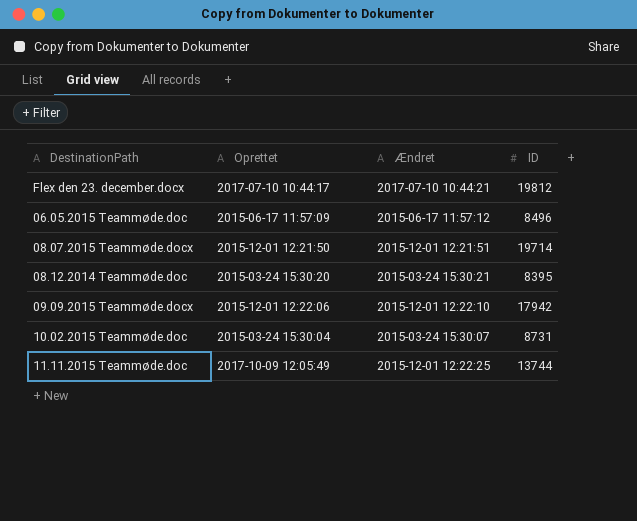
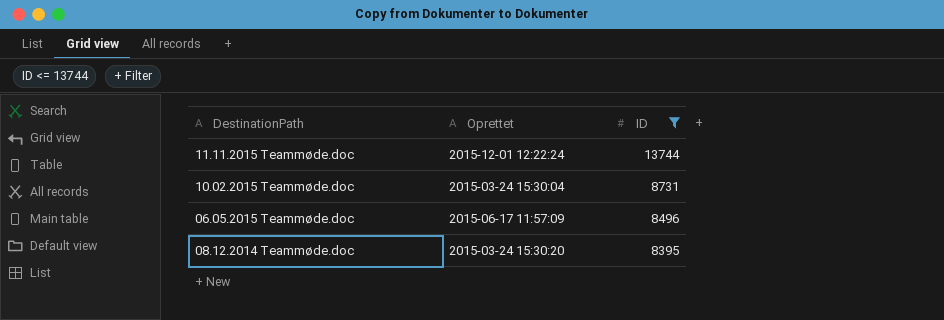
filter: none -> ID <= 13744
row order: none -> ID descending
column Ændret | position: 3 -> none
11.11.2015 Teammøde.doc | Oprettet: 2017-10-09 12:05:49 -> 2015-12-01 12:22:24

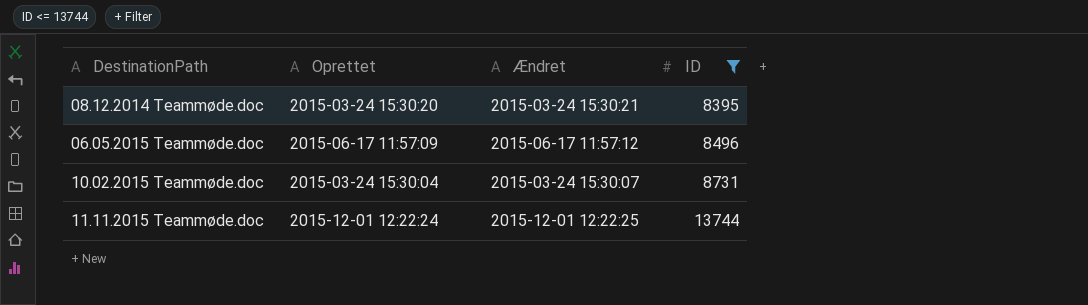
row order: ID descending -> ID ascending
column Ændret | position: none -> 3

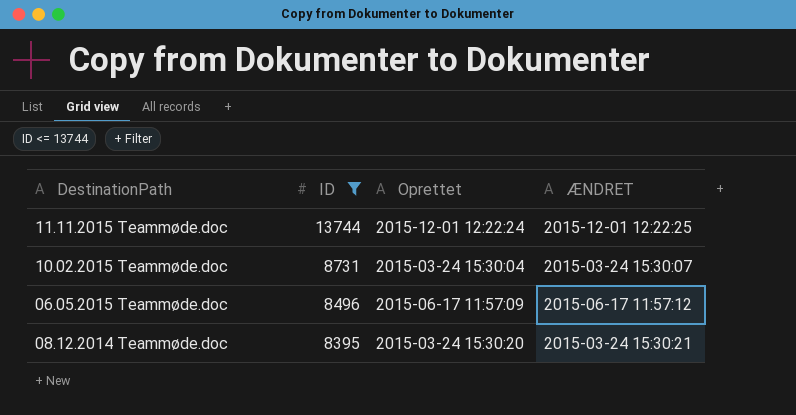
row order: ID ascending -> ID descending
column ID | position: 4 -> 2
column name: Ændret -> ÆNDRET

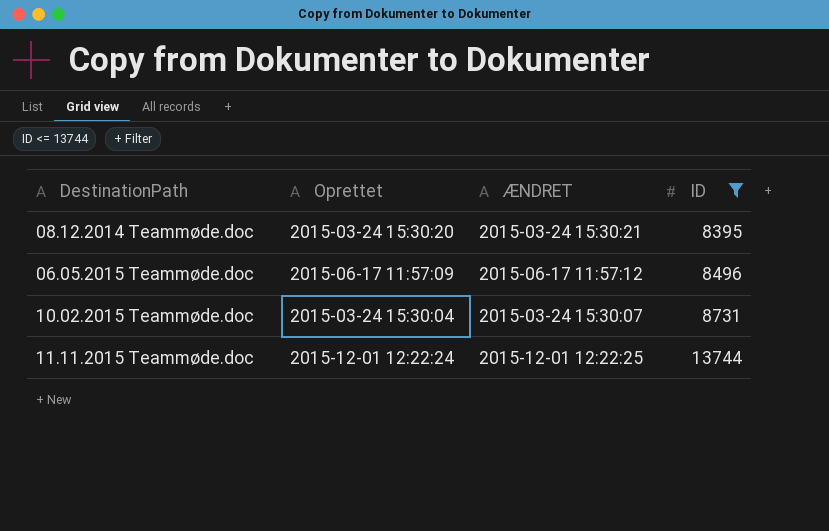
row order: ID descending -> ID ascending
column ID | position: 2 -> 4

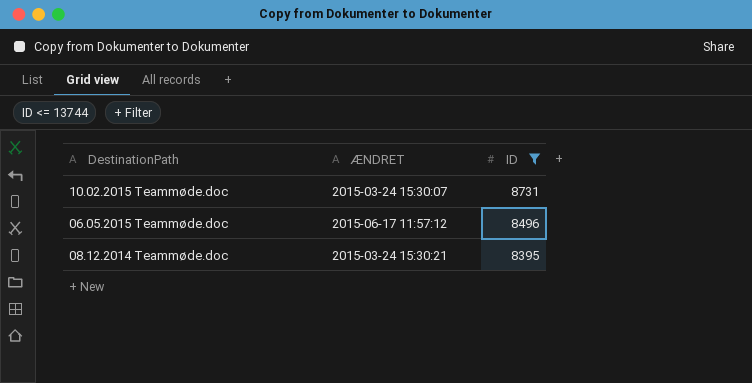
row order: ID ascending -> ID descending
column Oprettet | position: 2 -> none
row 11.11.2015 Teammøde.doc: 2015-12-01 12:22:24 | 2015-12-01 12:22:25 | 13744 -> none

